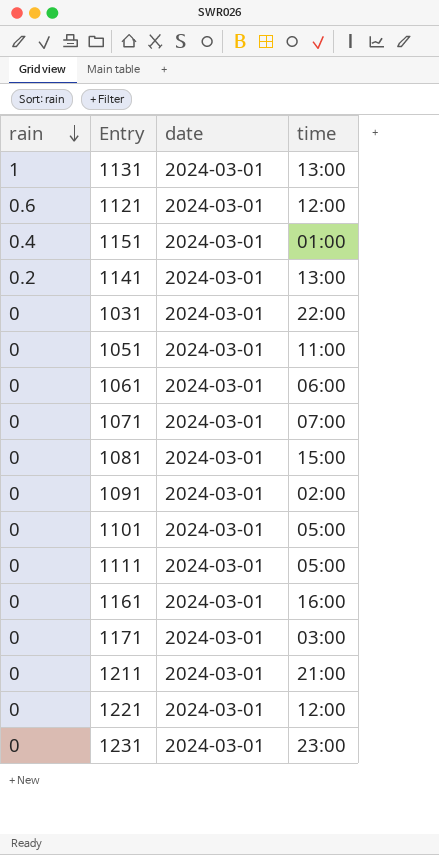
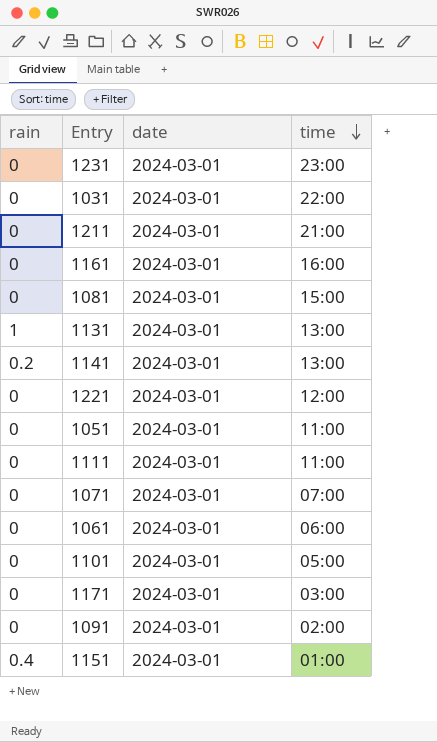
row order: rain descending -> time descending
row 1121: 0.6 | 2024-03-01 | 12:00 -> none
1111 | time: 05:00 -> 11:00

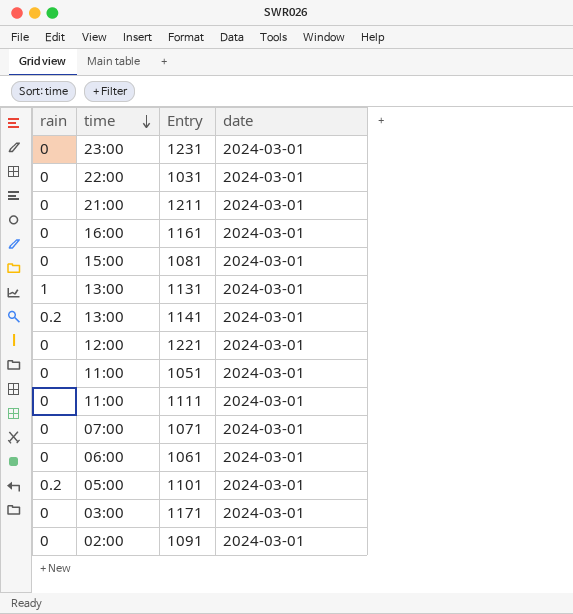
column time | position: 4 -> 2
row 1151: 0.4 | 2024-03-01 | 01:00 -> none
1101 | rain: 0 -> 0.2

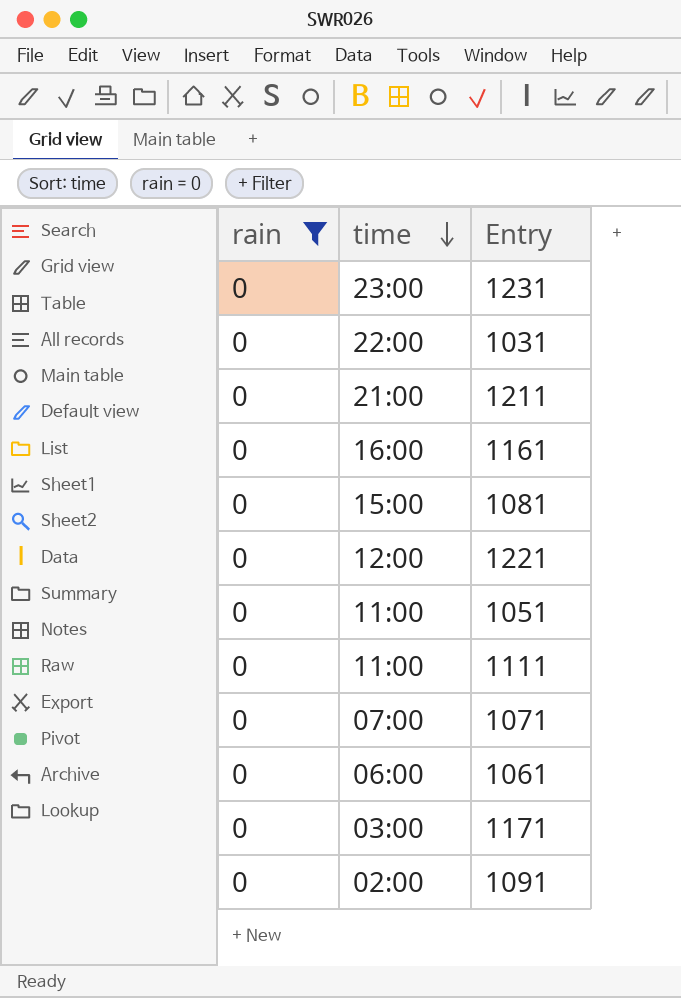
filter: none -> rain = 0
column date | position: 4 -> none

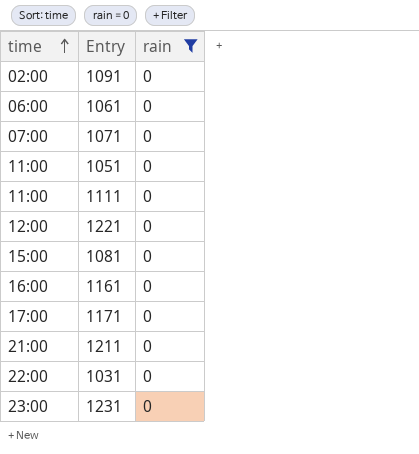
row order: time descending -> time ascending
column rain | position: 1 -> 3
1171 | time: 03:00 -> 17:00

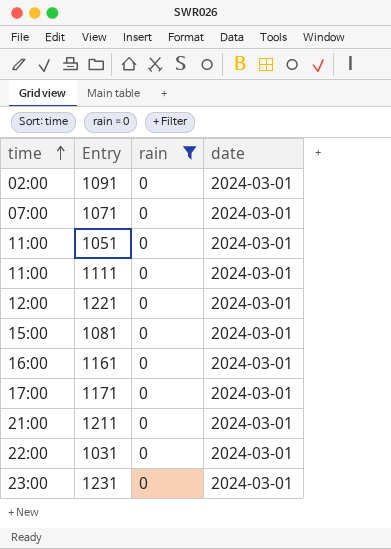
column date | position: none -> 4
row 1061: 06:00 | 0 -> none

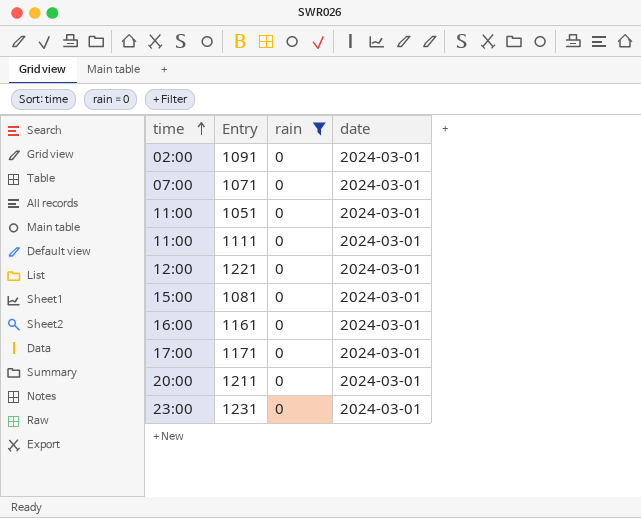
row 1031: 22:00 | 0 | 2024-03-01 -> none
1211 | time: 21:00 -> 20:00

